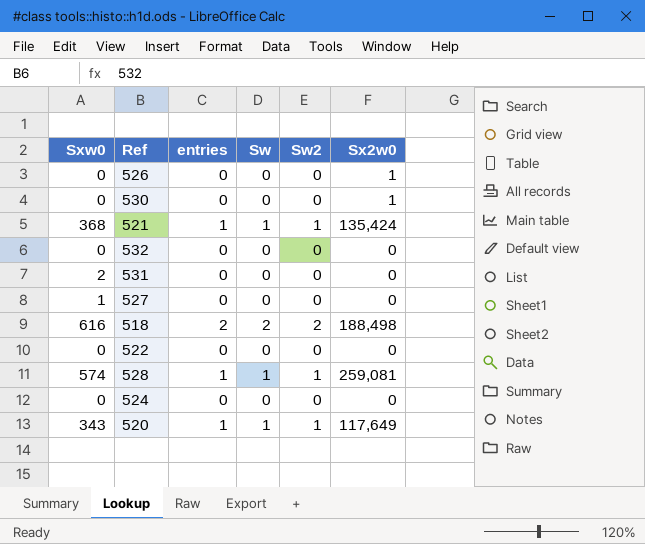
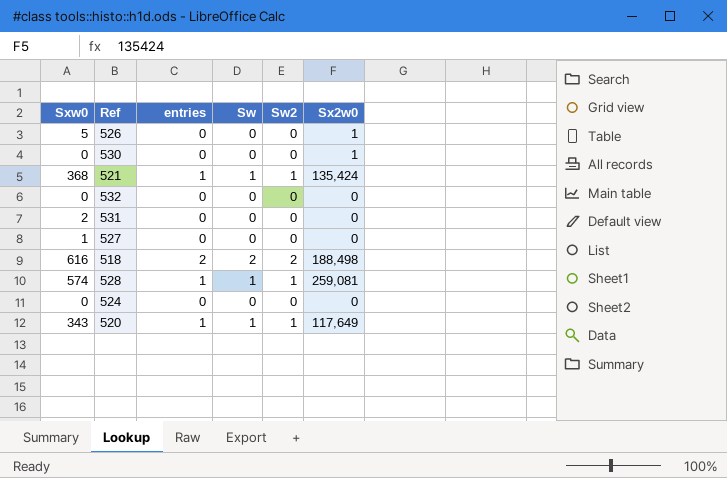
row 522: 0 | 0 | 0 | 0 | 0 -> none
526 | Sxw0: 0 -> 5

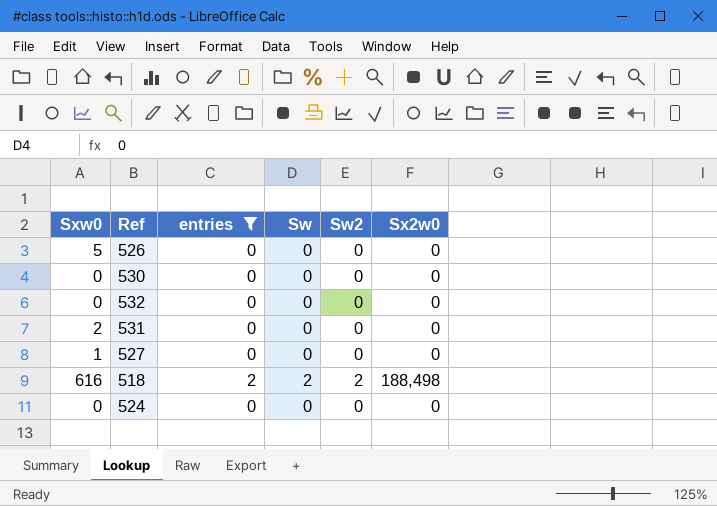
filter: none -> entries != 1
526 | Sx2w0: 1 -> 0
530 | Sx2w0: 1 -> 0

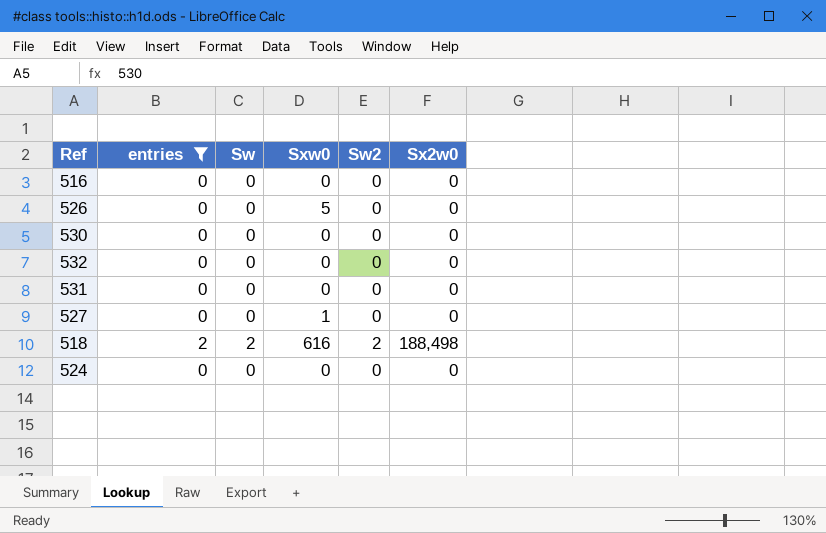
column Sxw0 | position: 1 -> 4
row 516: none -> 0 | 0 | 0 | 0 | 0
531 | Sxw0: 2 -> 0

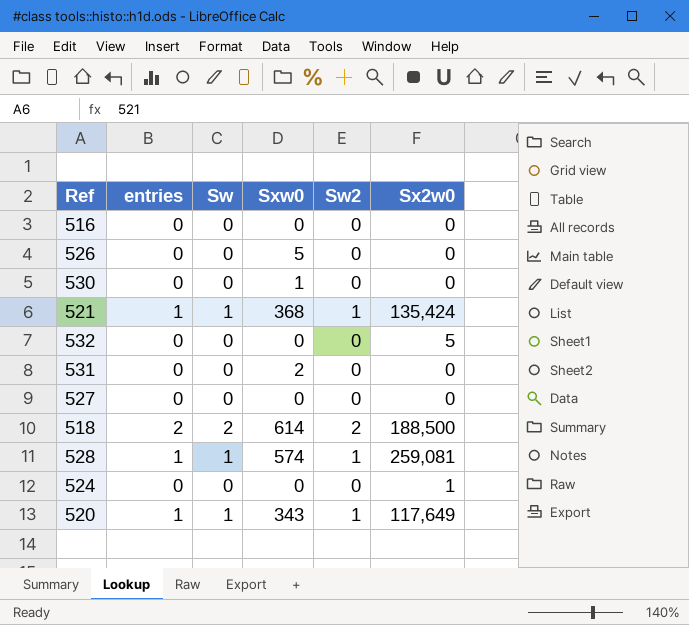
filter: entries != 1 -> none
530 | Sxw0: 0 -> 1
532 | Sx2w0: 0 -> 5
531 | Sxw0: 0 -> 2
527 | Sxw0: 1 -> 0
518 | Sxw0: 616 -> 614
518 | Sx2w0: 188,498 -> 188,500
524 | Sx2w0: 0 -> 1

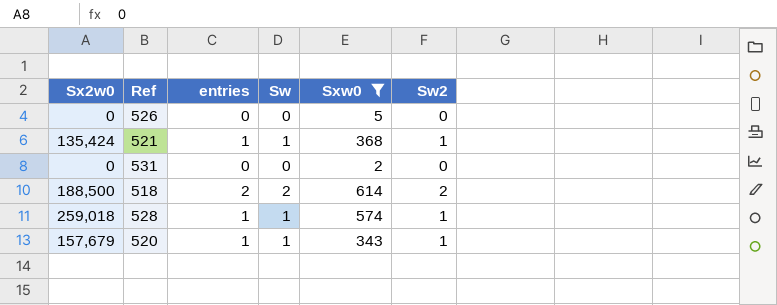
filter: none -> Sxw0 >= 2
column Sx2w0 | position: 6 -> 1
528 | Sx2w0: 259,081 -> 259,018
520 | Sx2w0: 117,649 -> 157,679

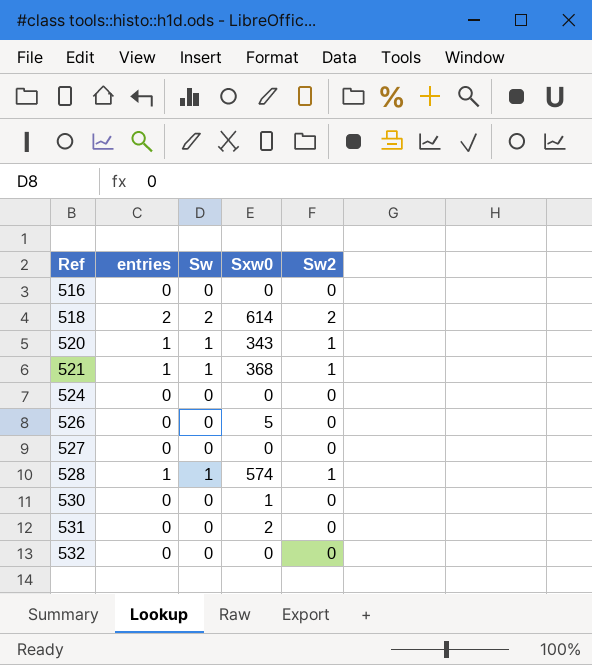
filter: Sxw0 >= 2 -> none
row order: none -> Ref ascending
column Sx2w0 | position: 1 -> none

